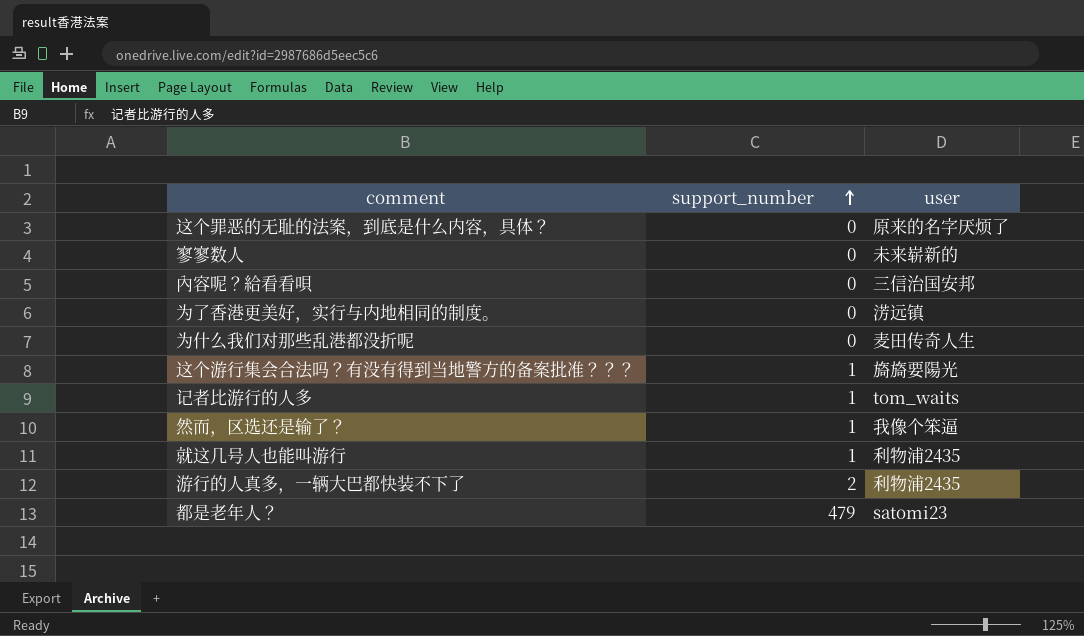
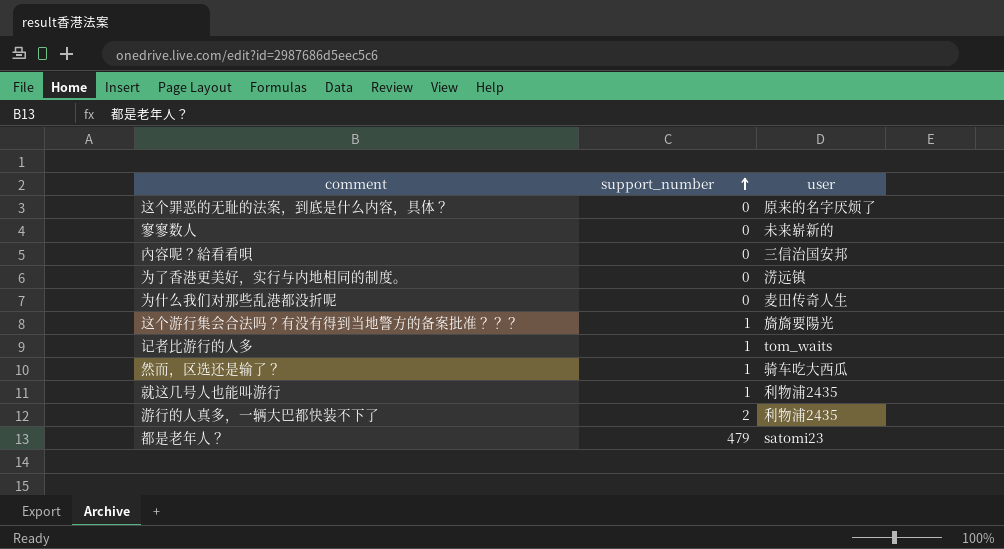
然而，区选还是输了？ | user: 我像个笨逼 -> 骑车吃大西瓜

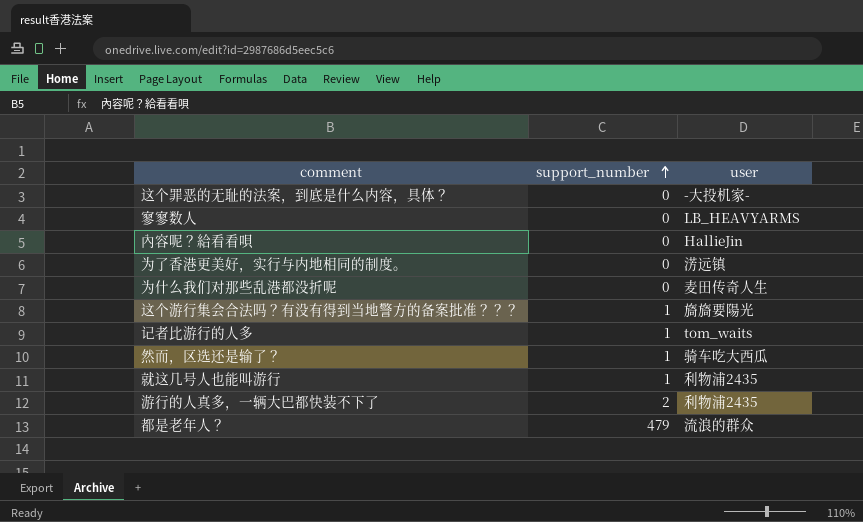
这个罪恶的无耻的法案，到底是什么内容，具体？ | user: 原来的名字厌烦了 -> -大投机家-
寥寥数人 | user: 未来崭新的 -> LB_HEAVYARMS
內容呢？給看看唄 | user: 三信治国安邦 -> HallieJin
都是老年人？ | user: satomi23 -> 流浪的群众

